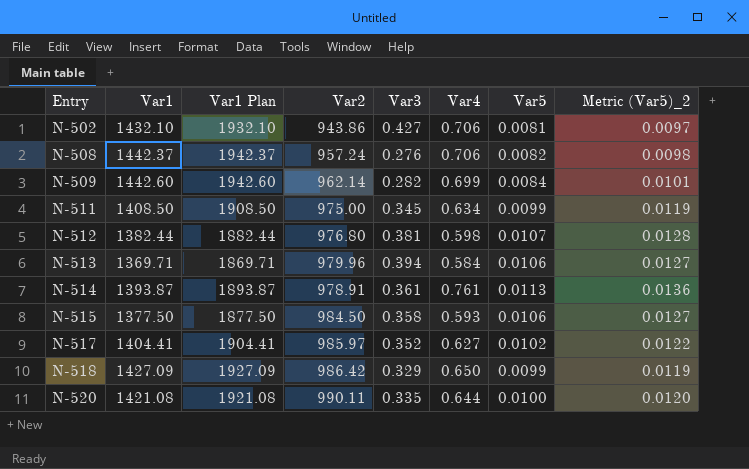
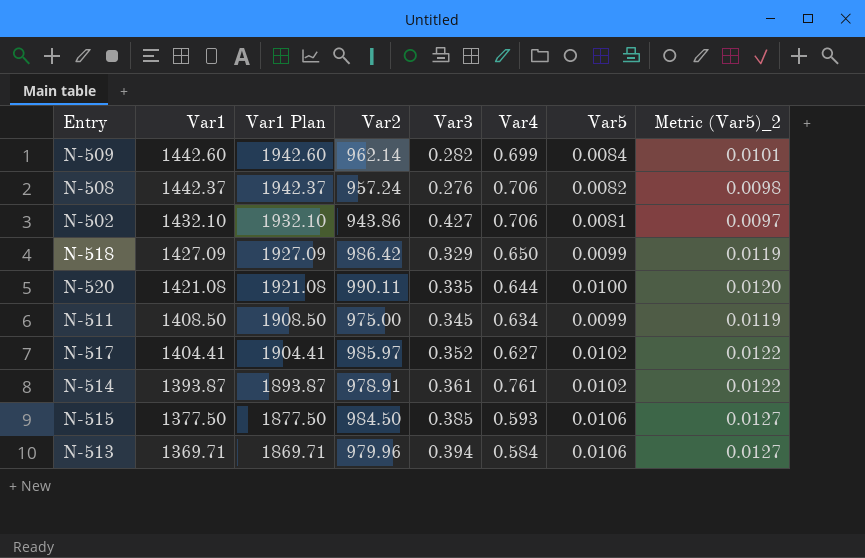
row order: Entry ascending -> Var1 descending
row N-512: 1382.44 | 1882.44 | 976.80 | 0.381 | 0.598 | 0.0107 | 0.0128 -> none
N-514 | Var5: 0.0113 -> 0.0102
N-514 | Metric (Var5)_2: 0.0136 -> 0.0122
N-515 | Var3: 0.358 -> 0.385

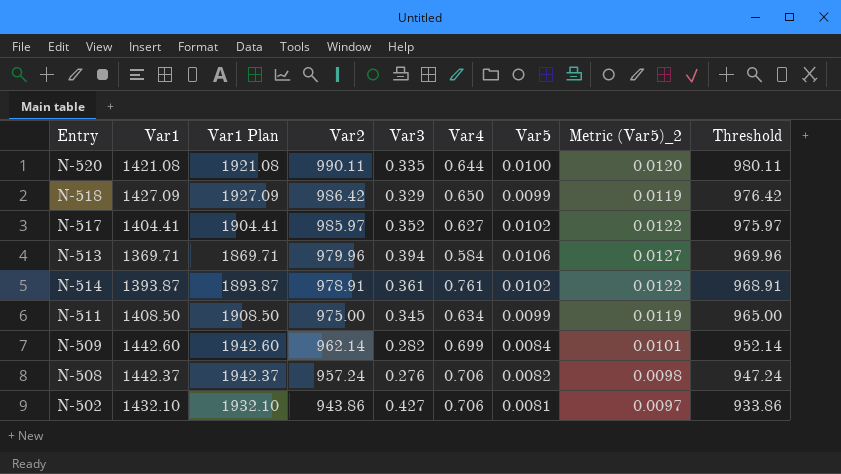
row order: Var1 descending -> Var2 descending
column Threshold | formula: none -> [Var2] - 10
row N-515: 1377.50 | 1877.50 | 984.50 | 0.385 | 0.593 | 0.0106 | 0.0127 -> none

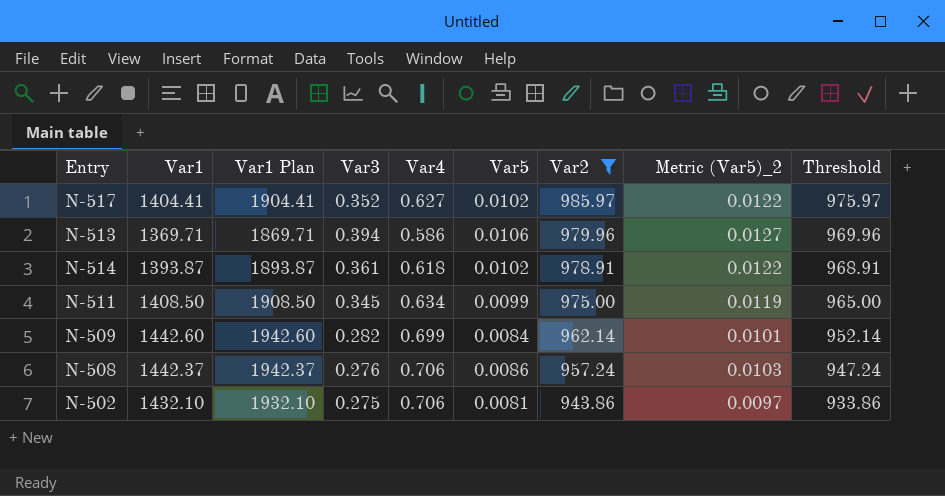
filter: none -> Var2 <= 985.97
column Var2 | position: 4 -> 7
N-513 | Var4: 0.584 -> 0.586
N-514 | Var4: 0.761 -> 0.618
N-508 | Var5: 0.0082 -> 0.0086
N-508 | Metric (Var5)_2: 0.0098 -> 0.0103
N-502 | Var3: 0.427 -> 0.275

